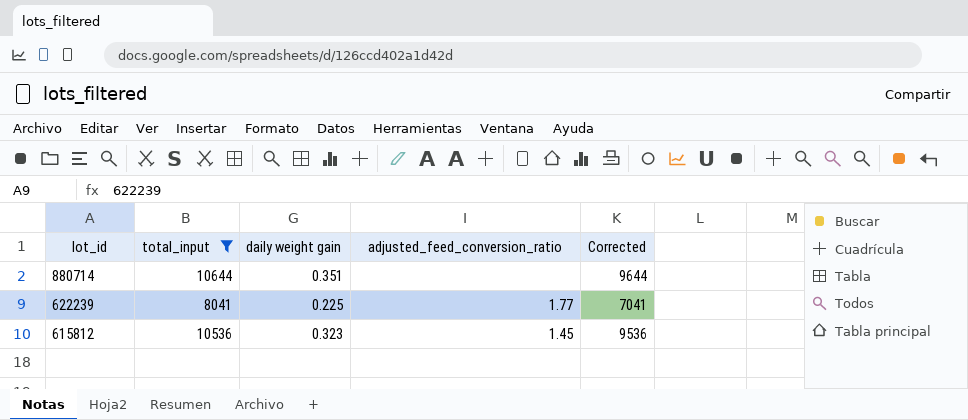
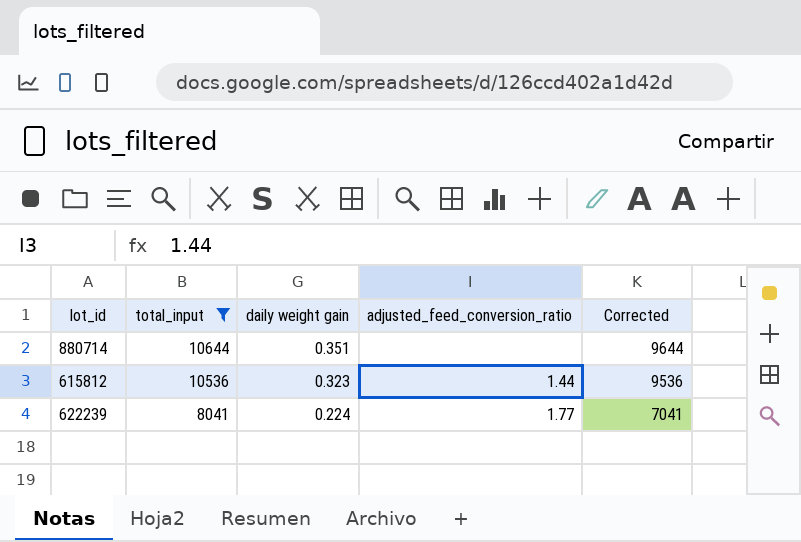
row order: lot_id descending -> total_input descending
615812 | adjusted_feed_conversion_ratio: 1.45 -> 1.44
622239 | daily weight gain: 0.225 -> 0.224

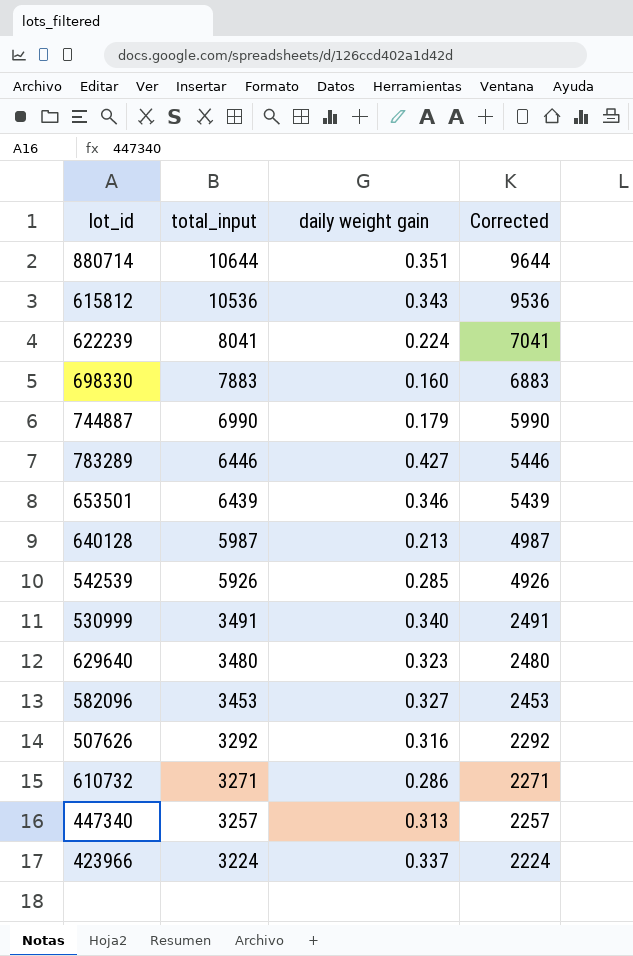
filter: total_input >= 8041 -> none
column adjusted_feed_conversion_ratio | position: 4 -> none
615812 | daily weight gain: 0.323 -> 0.343

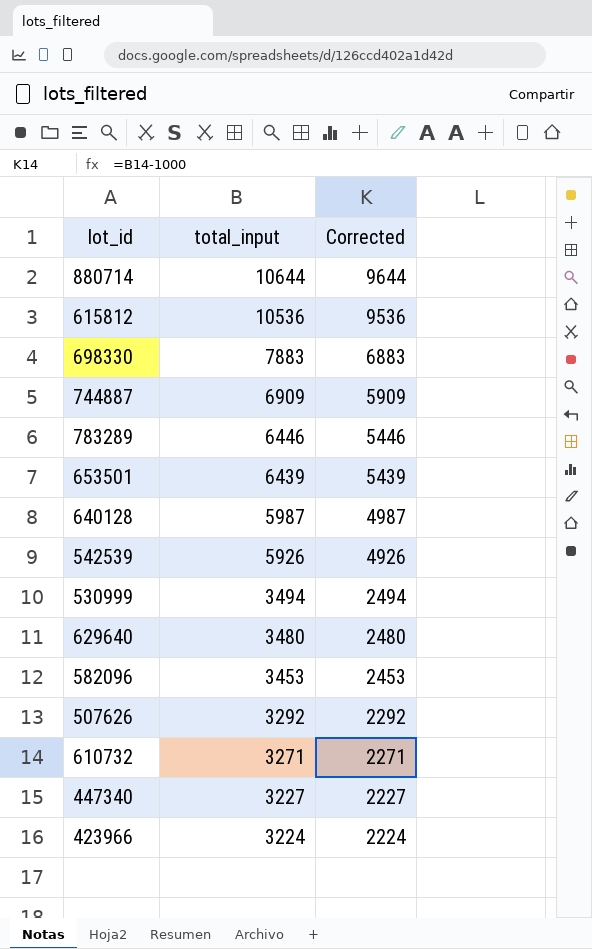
column daily weight gain | position: 3 -> none
row 622239: 8041 | 0.224 | 7041 -> none
744887 | total_input: 6990 -> 6909
744887 | Corrected: 5990 -> 5909
530999 | total_input: 3491 -> 3494
530999 | Corrected: 2491 -> 2494
447340 | total_input: 3257 -> 3227
447340 | Corrected: 2257 -> 2227

